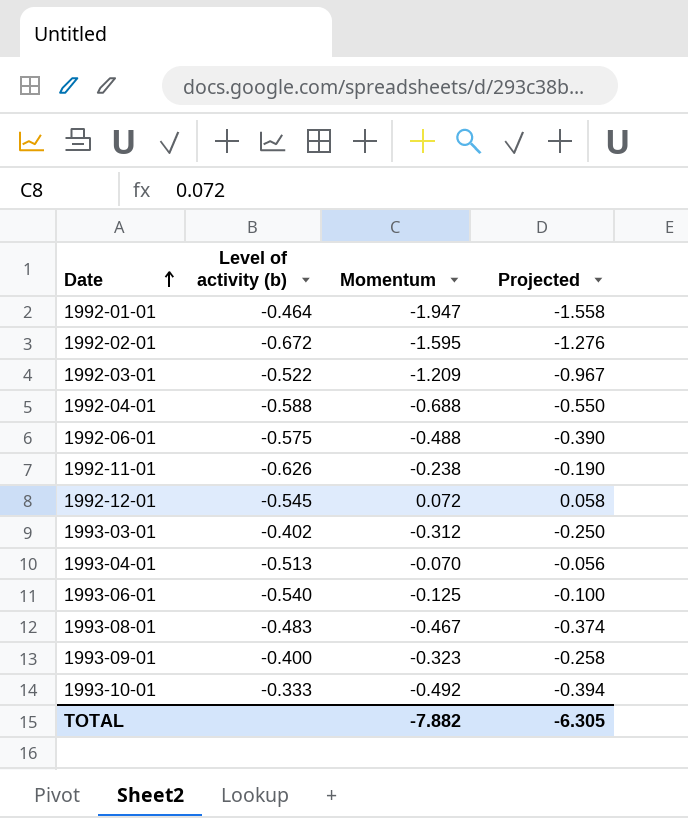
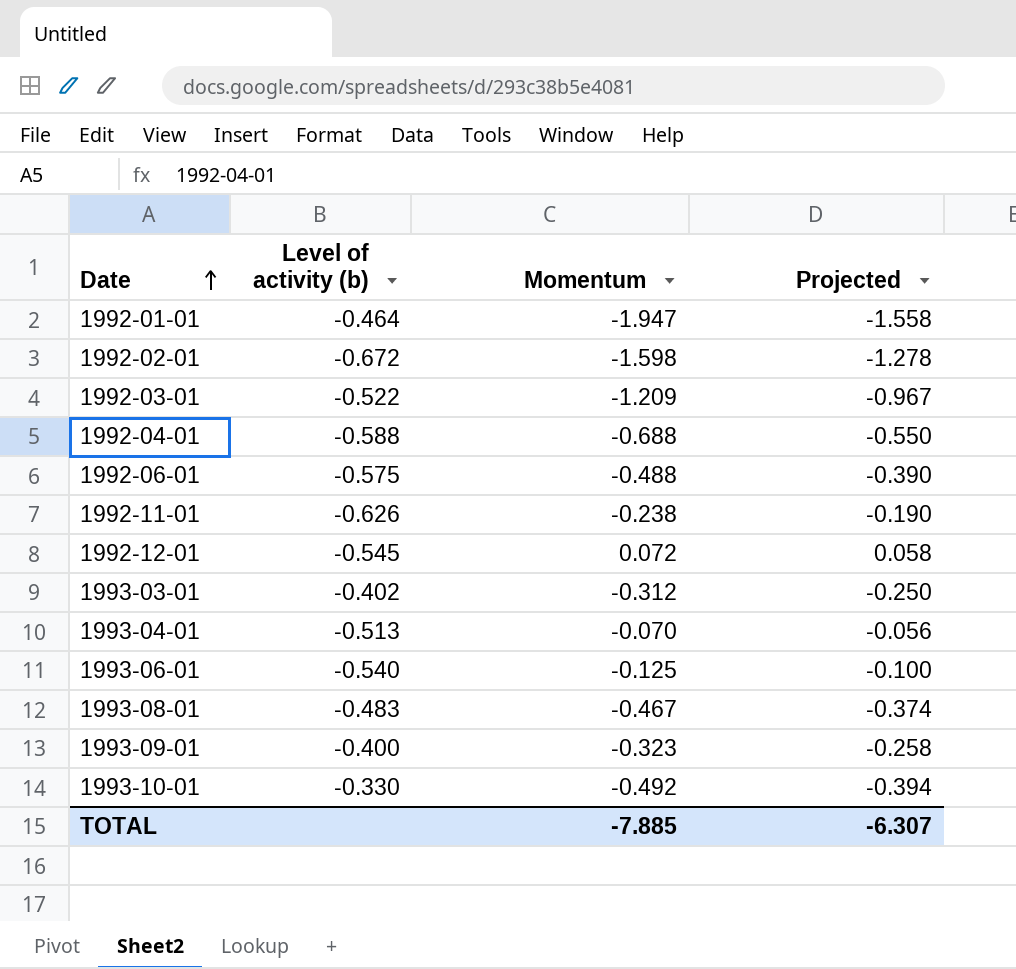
1992-02-01 | Momentum: -1.595 -> -1.598
1992-02-01 | Projected: -1.276 -> -1.278
1993-10-01 | Level of activity (b): -0.333 -> -0.330
TOTAL | Momentum: -7.882 -> -7.885
TOTAL | Projected: -6.305 -> -6.307

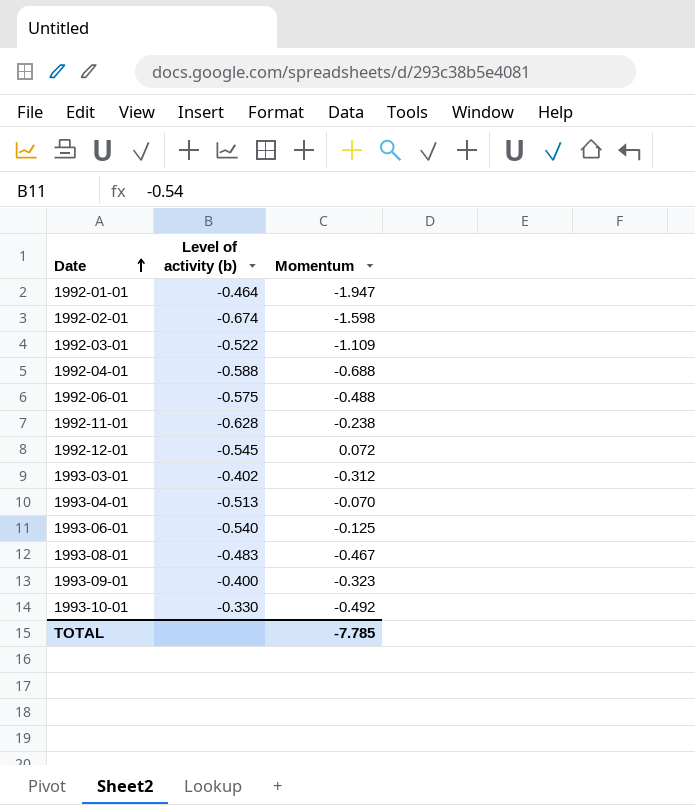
column Projected | formula: [Momentum] * 0.8 -> none
1992-02-01 | Level of activity (b): -0.672 -> -0.674
1992-03-01 | Momentum: -1.209 -> -1.109
1992-11-01 | Level of activity (b): -0.626 -> -0.628
TOTAL | Momentum: -7.885 -> -7.785

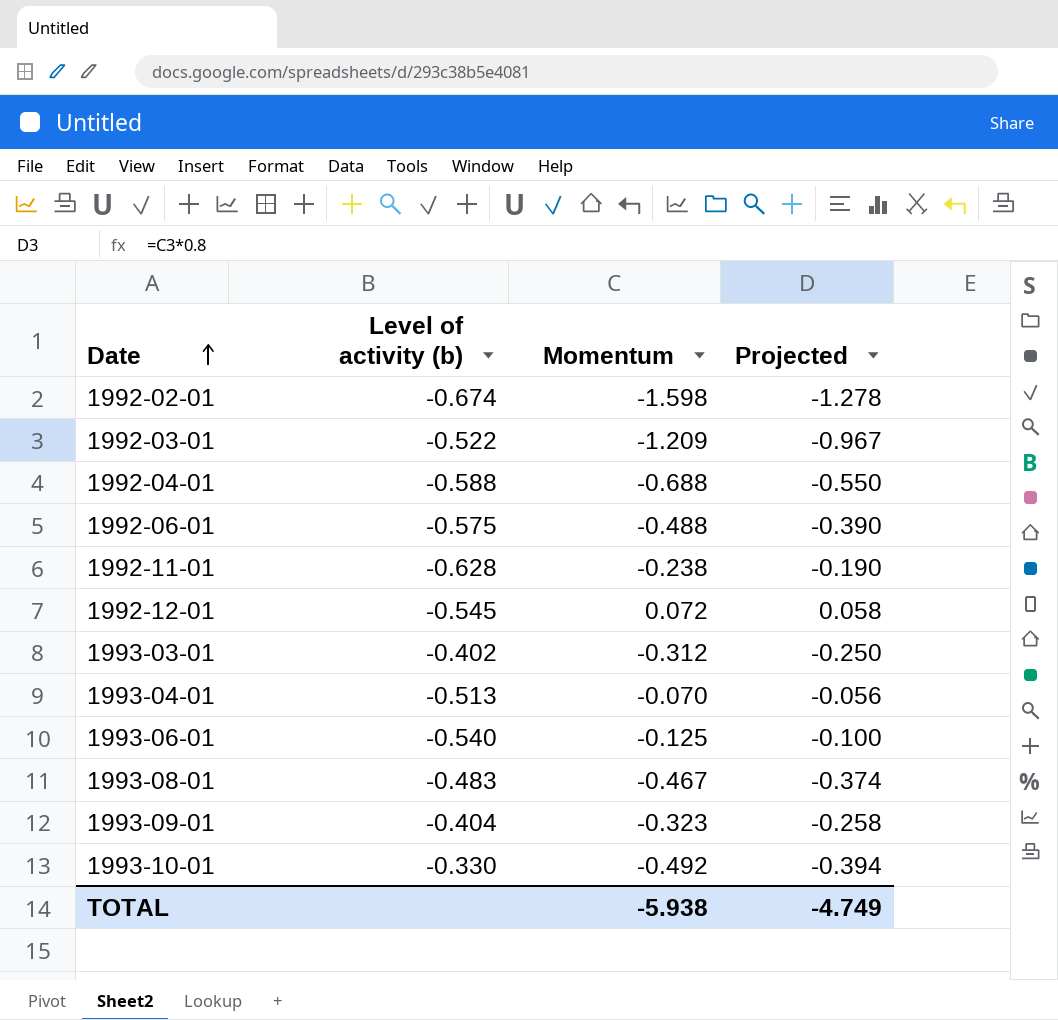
column Projected | formula: none -> [Momentum] * 0.8
row 1992-01-01: -0.464 | -1.947 -> none
1992-03-01 | Momentum: -1.109 -> -1.209
1993-09-01 | Level of activity (b): -0.400 -> -0.404
TOTAL | Momentum: -7.785 -> -5.938

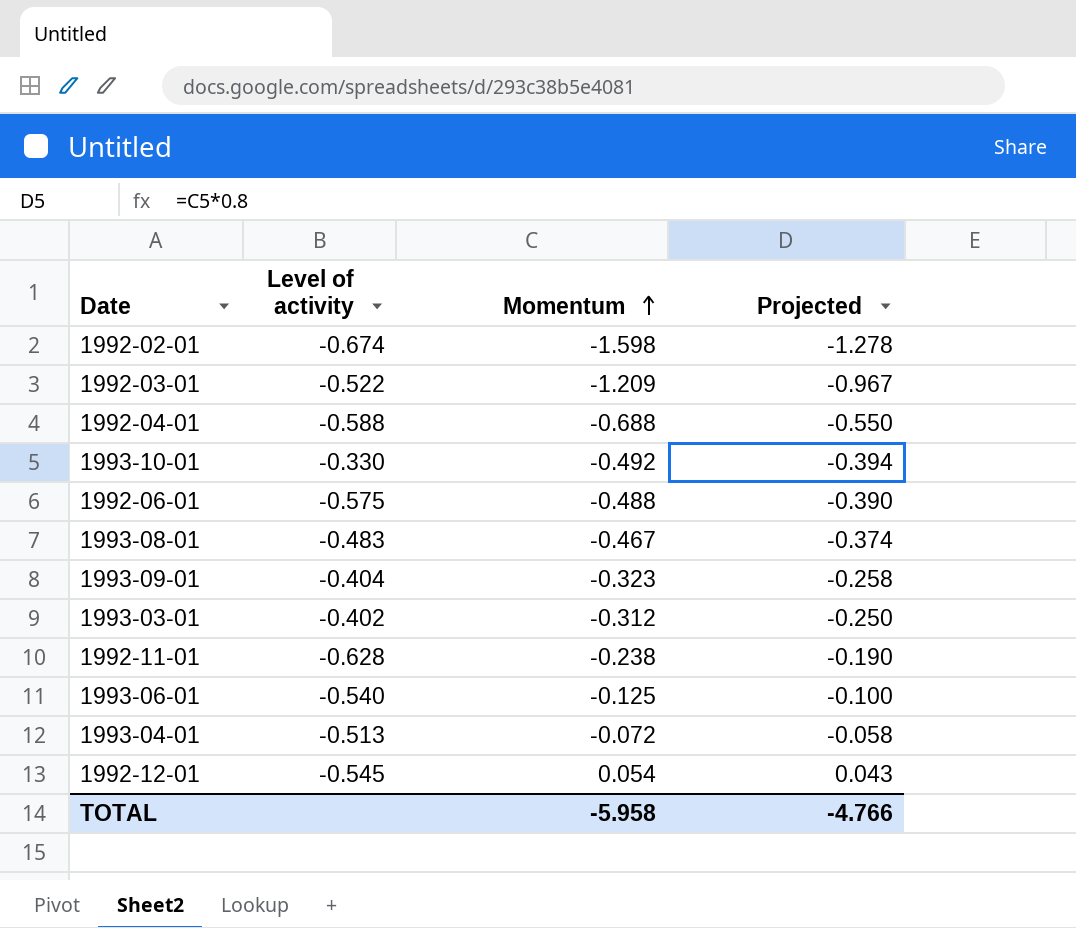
row order: Date ascending -> Momentum ascending
column name: Level of activity (b) -> Level of activity
1993-04-01 | Momentum: -0.070 -> -0.072
1993-04-01 | Projected: -0.056 -> -0.058
1992-12-01 | Momentum: 0.072 -> 0.054
1992-12-01 | Projected: 0.058 -> 0.043
TOTAL | Momentum: -5.938 -> -5.958
TOTAL | Projected: -4.749 -> -4.766

